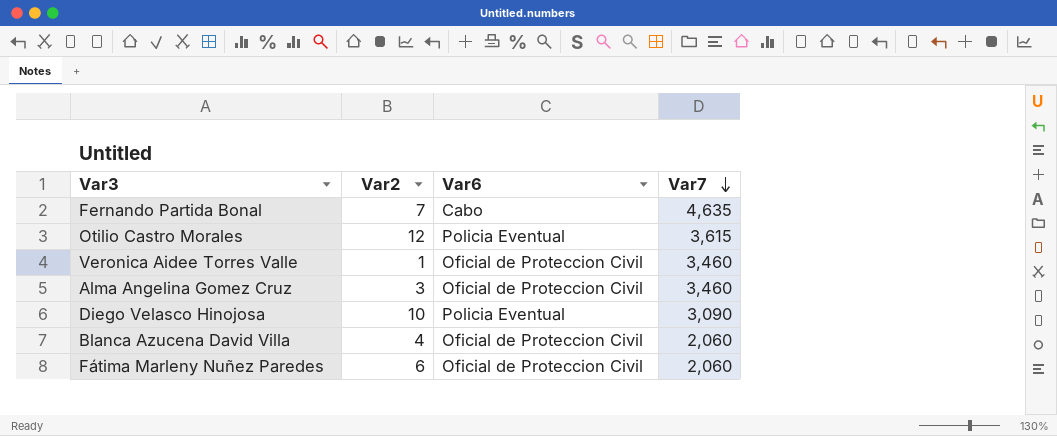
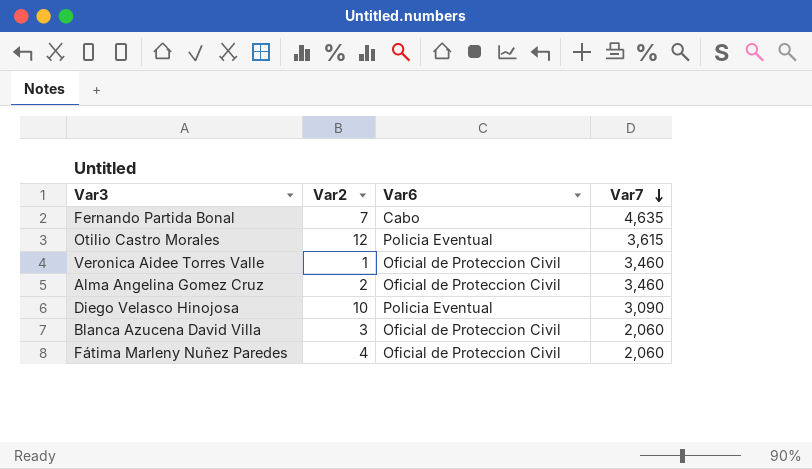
Alma Angelina Gomez Cruz | Var2: 3 -> 2
Blanca Azucena David Villa | Var2: 4 -> 3
Fátima Marleny Nuñez Paredes | Var2: 6 -> 4

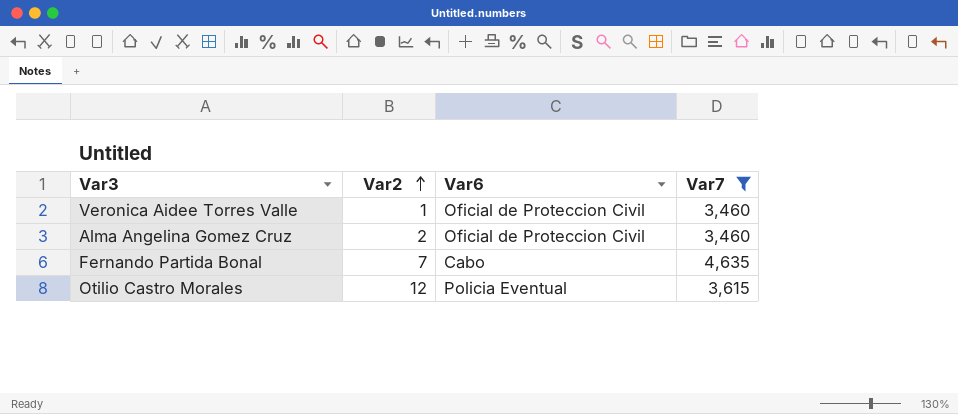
filter: none -> Var7 >= 3,460
row order: Var7 descending -> Var2 ascending

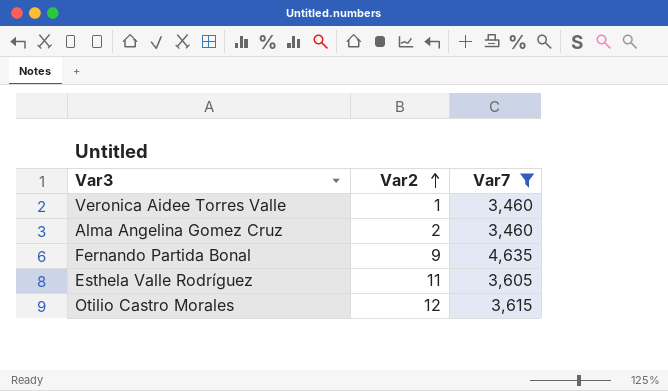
column Var6 | position: 3 -> none
Fernando Partida Bonal | Var2: 7 -> 9
row Esthela Valle Rodríguez: none -> 11 | 3,605

